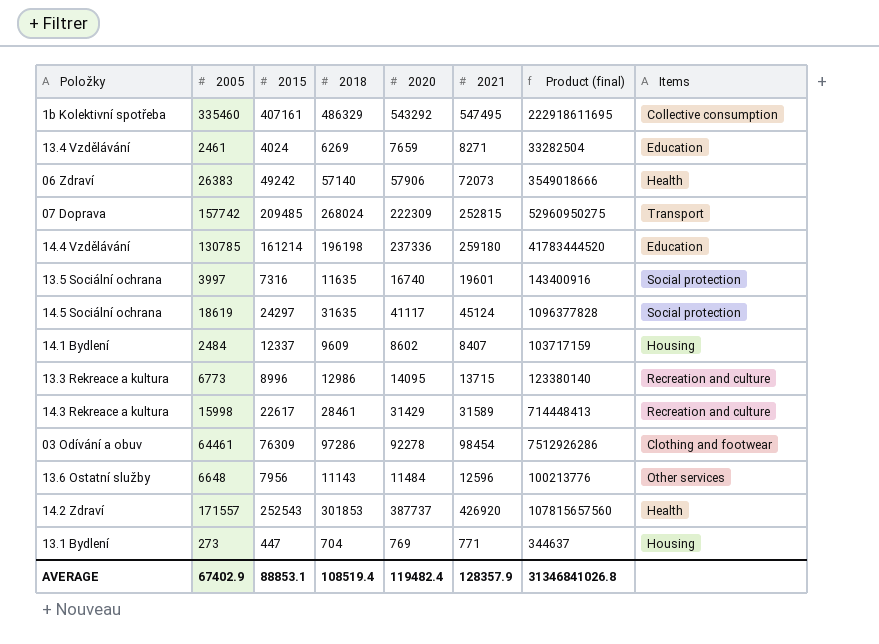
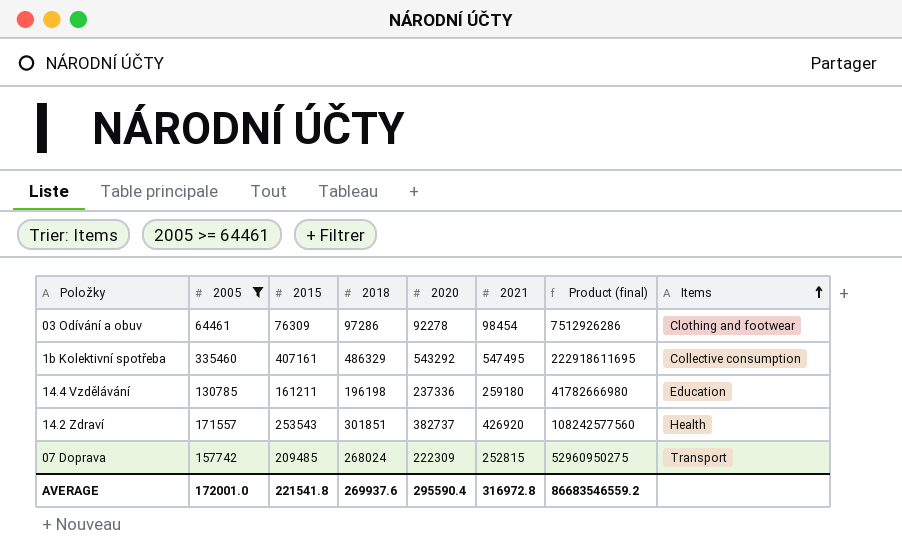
filter: none -> 2005 >= 64461
row order: none -> Items ascending
14.4 Vzdělávání | 2015: 161214 -> 161211
14.4 Vzdělávání | Product (final): 41783444520 -> 41782666980
14.2 Zdraví | 2015: 252543 -> 253543
14.2 Zdraví | 2018: 301853 -> 301851
14.2 Zdraví | 2020: 387737 -> 382737
14.2 Zdraví | Product (final): 107815657560 -> 108242577560
AVERAGE | 2005: 67402.9 -> 172001.0
AVERAGE | 2015: 88853.1 -> 221541.8
AVERAGE | 2018: 108519.4 -> 269937.6
AVERAGE | 2020: 119482.4 -> 295590.4
AVERAGE | 2021: 128357.9 -> 316972.8
AVERAGE | Product (final): 31346841026.8 -> 86683546559.2

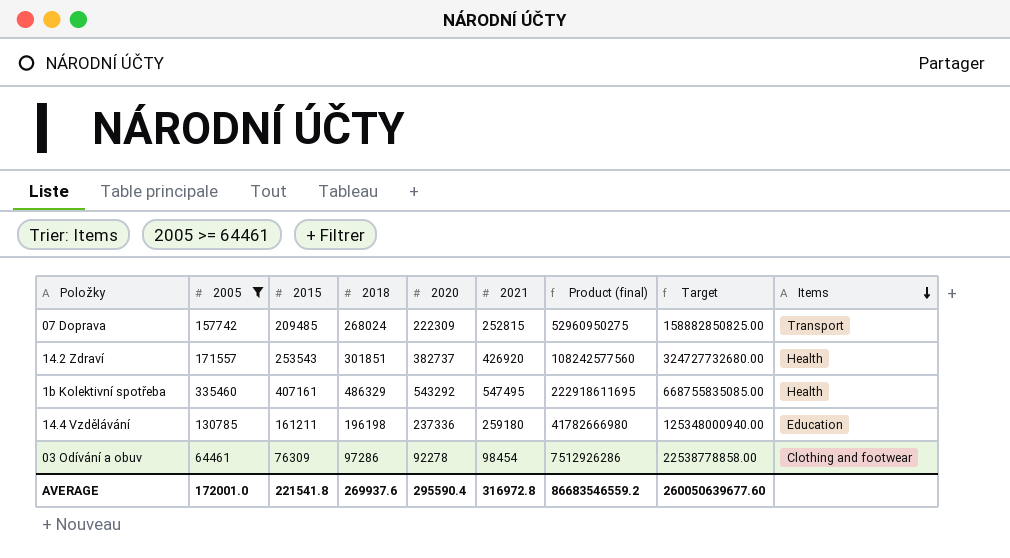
row order: Items ascending -> Items descending
column Target | formula: none -> [Product (final)] * 3
1b Kolektivní spotřeba | Items: Collective consumption -> Health

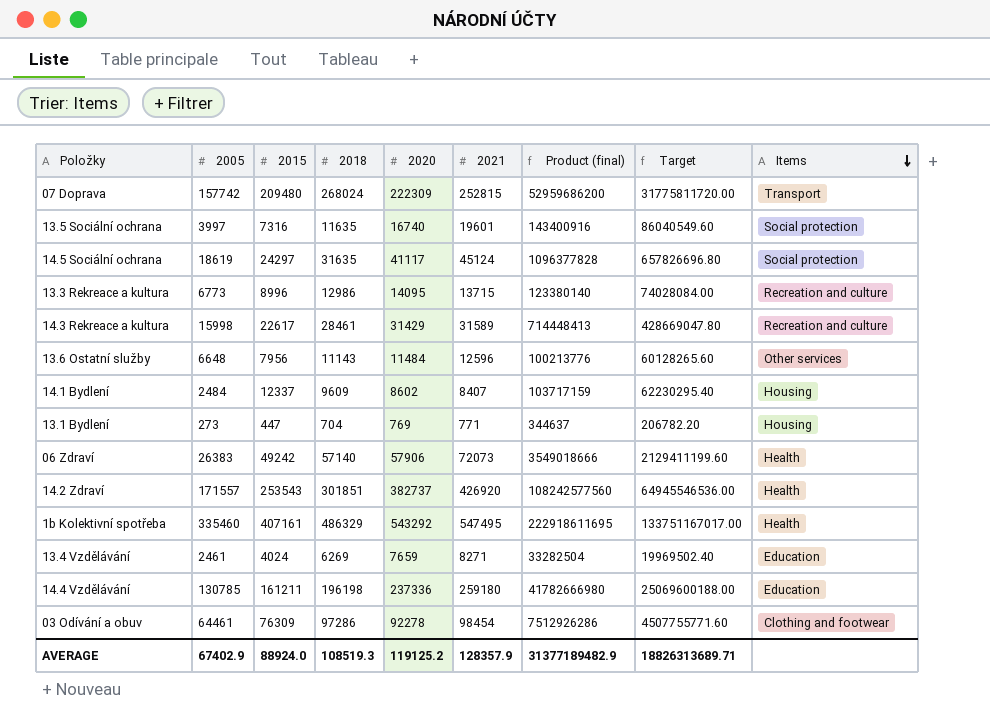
filter: 2005 >= 64461 -> none
column Target | formula: [Product (final)] * 3 -> [Product (final)] * 0.6
07 Doprava | 2015: 209485 -> 209480
07 Doprava | Product (final): 52960950275 -> 52959686200
AVERAGE | 2005: 172001.0 -> 67402.9
AVERAGE | 2015: 221541.8 -> 88924.0
AVERAGE | 2018: 269937.6 -> 108519.3
AVERAGE | 2020: 295590.4 -> 119125.2
AVERAGE | 2021: 316972.8 -> 128357.9
AVERAGE | Product (final): 86683546559.2 -> 31377189482.9
AVERAGE | Target: 260050639677.60 -> 18826313689.71

